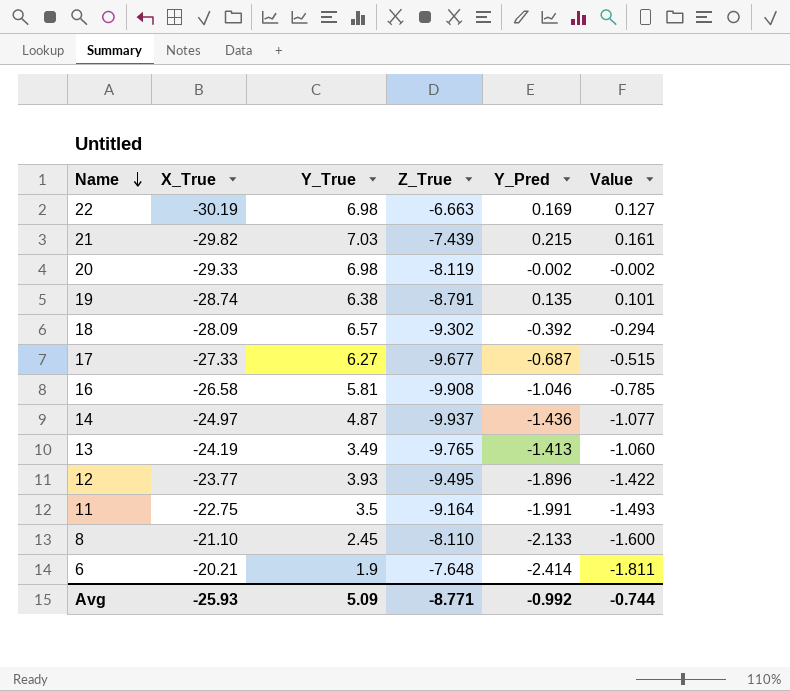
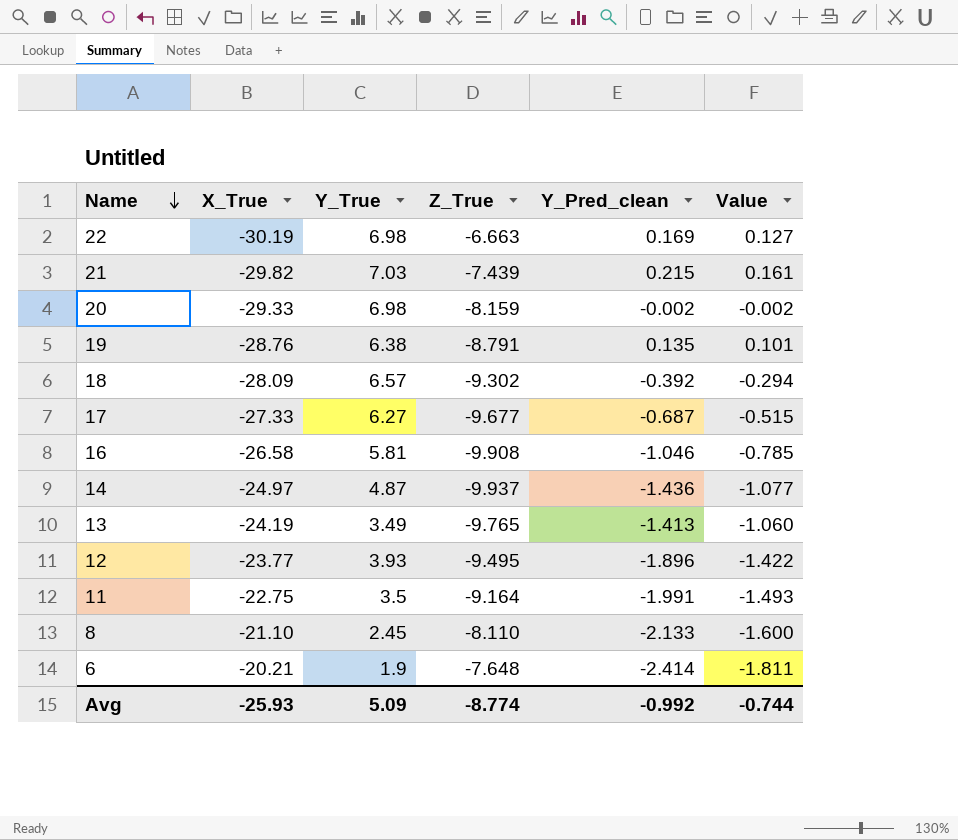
column name: Y_Pred -> Y_Pred_clean
20 | Z_True: -8.119 -> -8.159
19 | X_True: -28.74 -> -28.76
Avg | Z_True: -8.771 -> -8.774

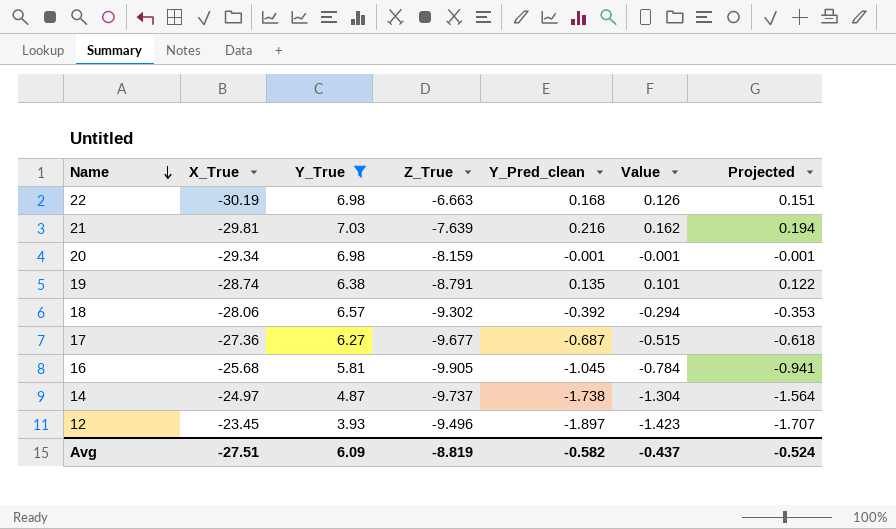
filter: none -> Y_True >= 3.93
column Projected | formula: none -> [Y_Pred_clean] * 0.9
22 | Y_Pred_clean: 0.169 -> 0.168
22 | Value: 0.127 -> 0.126
21 | X_True: -29.82 -> -29.81
21 | Z_True: -7.439 -> -7.639
21 | Y_Pred_clean: 0.215 -> 0.216
21 | Value: 0.161 -> 0.162
20 | X_True: -29.33 -> -29.34
20 | Y_Pred_clean: -0.002 -> -0.001
20 | Value: -0.002 -> -0.001
19 | X_True: -28.76 -> -28.74
18 | X_True: -28.09 -> -28.06
17 | X_True: -27.33 -> -27.36
16 | X_True: -26.58 -> -25.68
16 | Z_True: -9.908 -> -9.905
16 | Y_Pred_clean: -1.046 -> -1.045
16 | Value: -0.785 -> -0.784
14 | Z_True: -9.937 -> -9.737
14 | Y_Pred_clean: -1.436 -> -1.738
14 | Value: -1.077 -> -1.304
12 | X_True: -23.77 -> -23.45
12 | Z_True: -9.495 -> -9.496
12 | Y_Pred_clean: -1.896 -> -1.897
12 | Value: -1.422 -> -1.423
Avg | X_True: -25.93 -> -27.51
Avg | Y_True: 5.09 -> 6.09
Avg | Z_True: -8.774 -> -8.819
Avg | Y_Pred_clean: -0.992 -> -0.582
Avg | Value: -0.744 -> -0.437

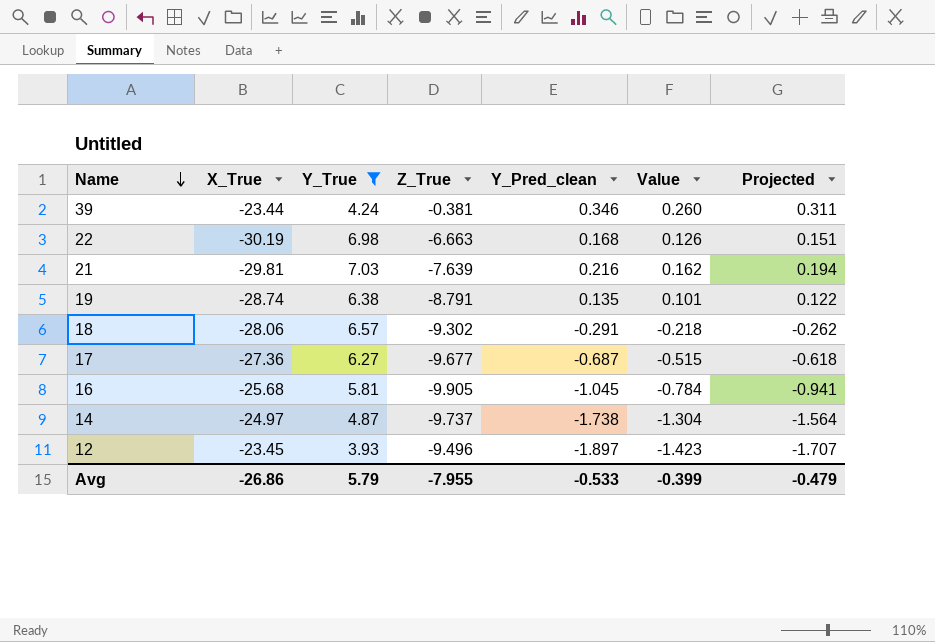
row 20: -29.34 | 6.98 | -8.159 | -0.001 | -0.001 | -0.001 -> none
row 39: none -> -23.44 | 4.24 | -0.381 | 0.346 | 0.260 | 0.311
18 | Y_Pred_clean: -0.392 -> -0.291
18 | Value: -0.294 -> -0.218
18 | Projected: -0.353 -> -0.262
Avg | X_True: -27.51 -> -26.86
Avg | Y_True: 6.09 -> 5.79
Avg | Z_True: -8.819 -> -7.955
Avg | Y_Pred_clean: -0.582 -> -0.533
Avg | Value: -0.437 -> -0.399
Avg | Projected: -0.524 -> -0.479

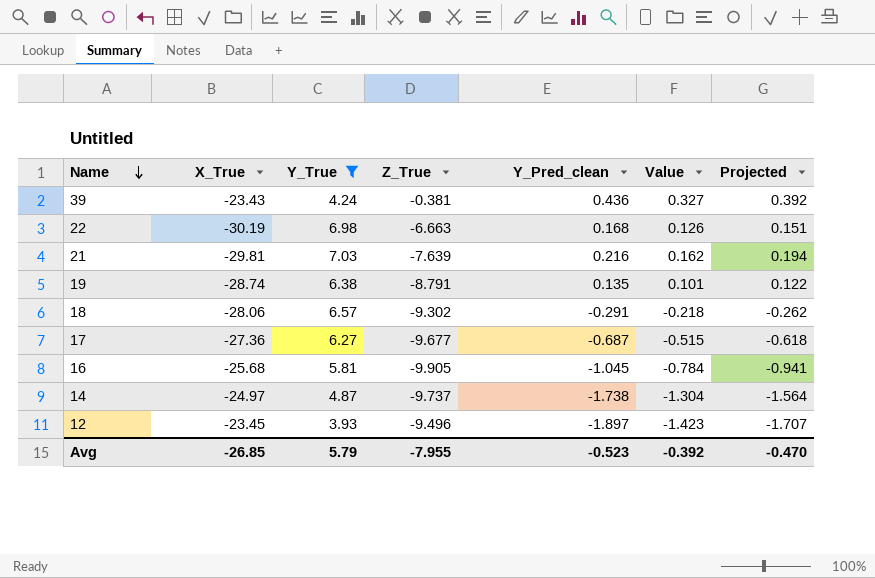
39 | X_True: -23.44 -> -23.43
39 | Y_Pred_clean: 0.346 -> 0.436
39 | Value: 0.260 -> 0.327
39 | Projected: 0.311 -> 0.392
Avg | X_True: -26.86 -> -26.85
Avg | Y_Pred_clean: -0.533 -> -0.523
Avg | Value: -0.399 -> -0.392
Avg | Projected: -0.479 -> -0.470

